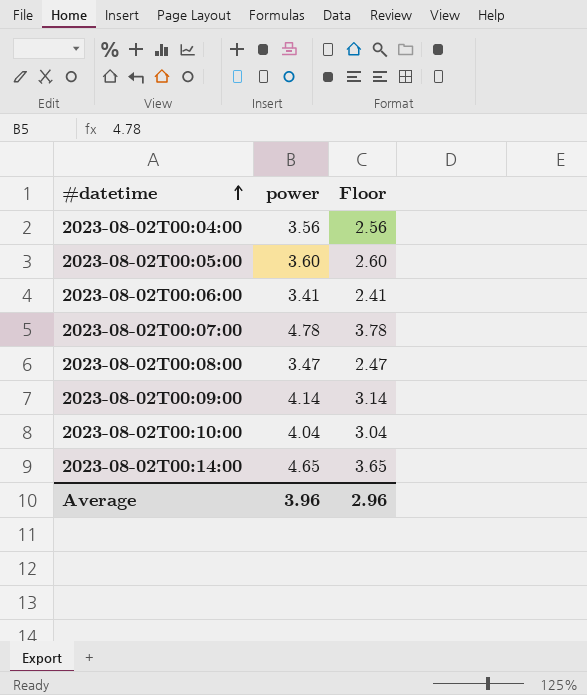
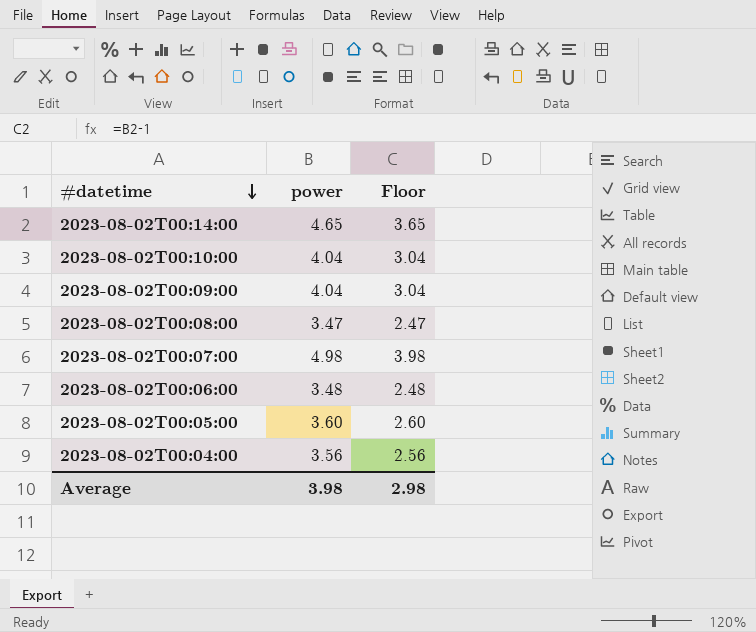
row order: #datetime ascending -> #datetime descending
2023-08-02T00:09:00 | power: 4.14 -> 4.04
2023-08-02T00:09:00 | Floor: 3.14 -> 3.04
2023-08-02T00:07:00 | power: 4.78 -> 4.98
2023-08-02T00:07:00 | Floor: 3.78 -> 3.98
2023-08-02T00:06:00 | power: 3.41 -> 3.48
2023-08-02T00:06:00 | Floor: 2.41 -> 2.48
Average | power: 3.96 -> 3.98
Average | Floor: 2.96 -> 2.98

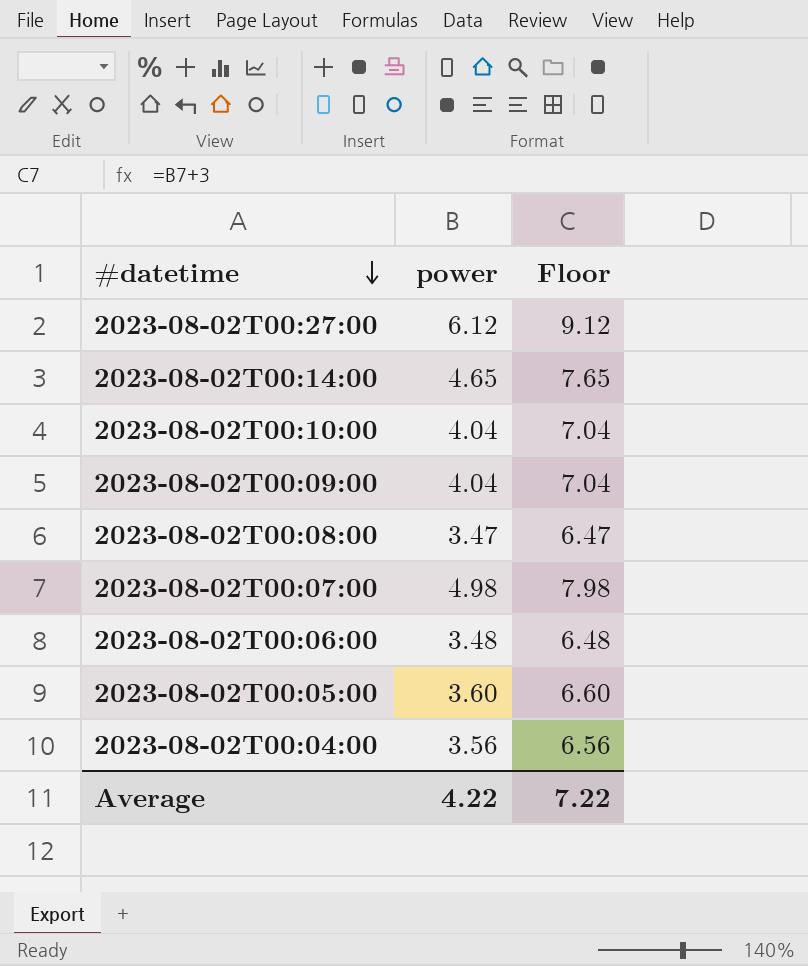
column Floor | formula: [power] - 1 -> [power] + 3
row 2023-08-02T00:27:00: none -> 6.12 | 9.12
Average | power: 3.98 -> 4.22
Average | Floor: 2.98 -> 7.22

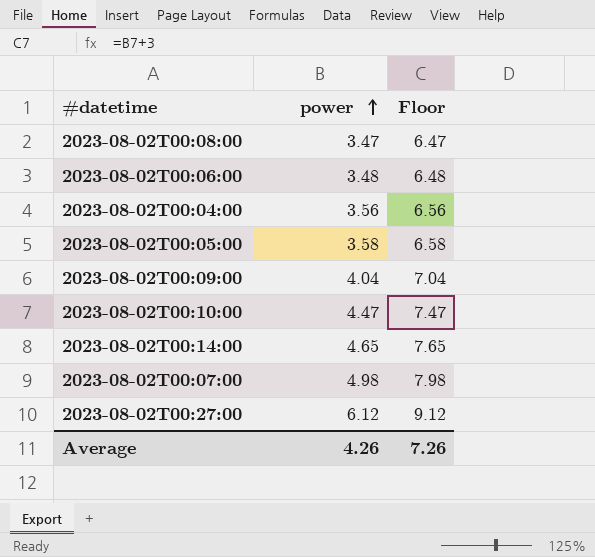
row order: #datetime descending -> power ascending
2023-08-02T00:05:00 | power: 3.60 -> 3.58
2023-08-02T00:05:00 | Floor: 6.60 -> 6.58
2023-08-02T00:10:00 | power: 4.04 -> 4.47
2023-08-02T00:10:00 | Floor: 7.04 -> 7.47
Average | power: 4.22 -> 4.26
Average | Floor: 7.22 -> 7.26

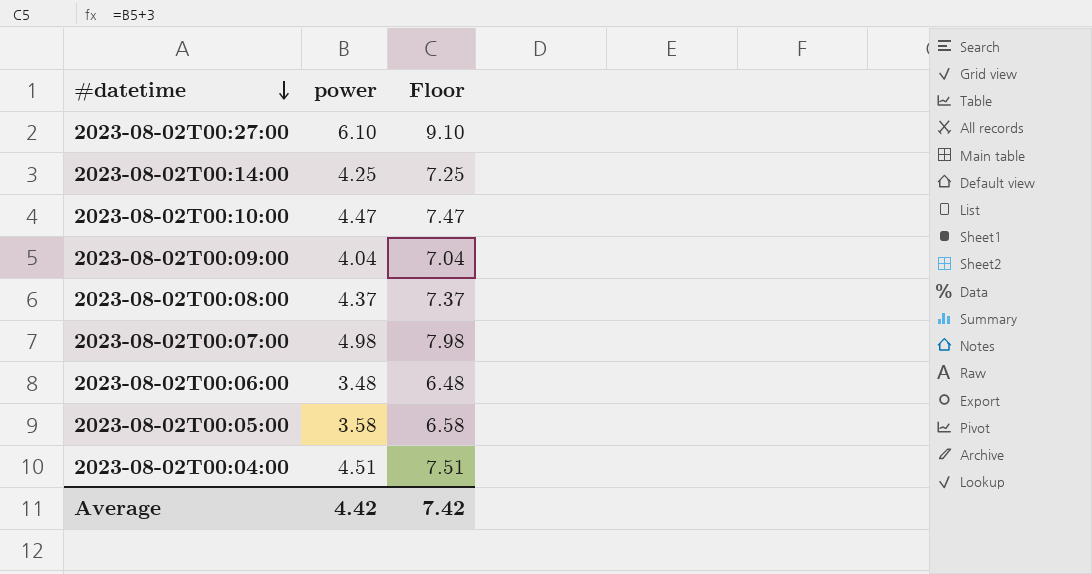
row order: power ascending -> #datetime descending
2023-08-02T00:27:00 | power: 6.12 -> 6.10
2023-08-02T00:27:00 | Floor: 9.12 -> 9.10
2023-08-02T00:14:00 | power: 4.65 -> 4.25
2023-08-02T00:14:00 | Floor: 7.65 -> 7.25
2023-08-02T00:08:00 | power: 3.47 -> 4.37
2023-08-02T00:08:00 | Floor: 6.47 -> 7.37
2023-08-02T00:04:00 | power: 3.56 -> 4.51
2023-08-02T00:04:00 | Floor: 6.56 -> 7.51
Average | power: 4.26 -> 4.42
Average | Floor: 7.26 -> 7.42

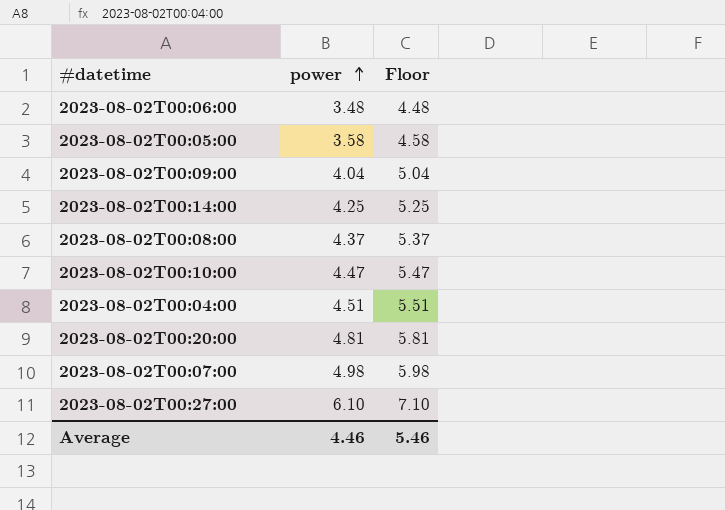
row order: #datetime descending -> power ascending
column Floor | formula: [power] + 3 -> [power] + 1
row 2023-08-02T00:20:00: none -> 4.81 | 5.81
Average | power: 4.42 -> 4.46
Average | Floor: 7.42 -> 5.46

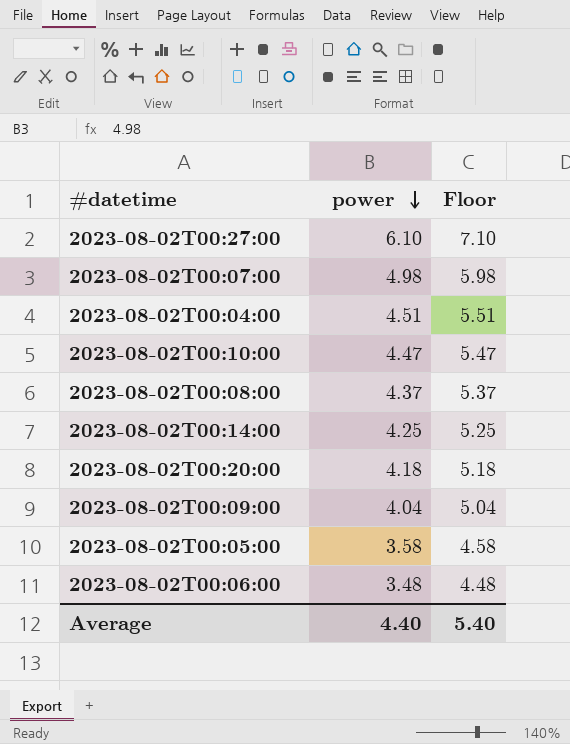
row order: power ascending -> power descending
2023-08-02T00:20:00 | power: 4.81 -> 4.18
2023-08-02T00:20:00 | Floor: 5.81 -> 5.18
Average | power: 4.46 -> 4.40
Average | Floor: 5.46 -> 5.40

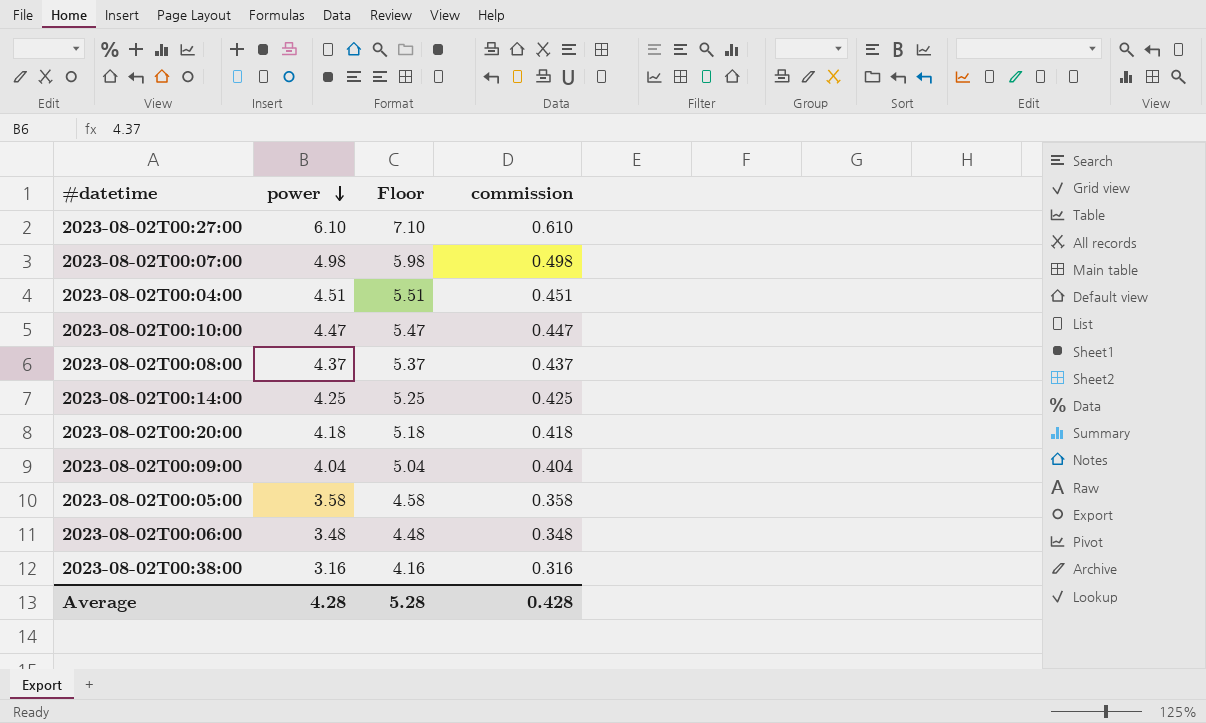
column commission | formula: none -> [power] * 0.1
row 2023-08-02T00:38:00: none -> 3.16 | 4.16 | 0.316
Average | power: 4.40 -> 4.28
Average | Floor: 5.40 -> 5.28

